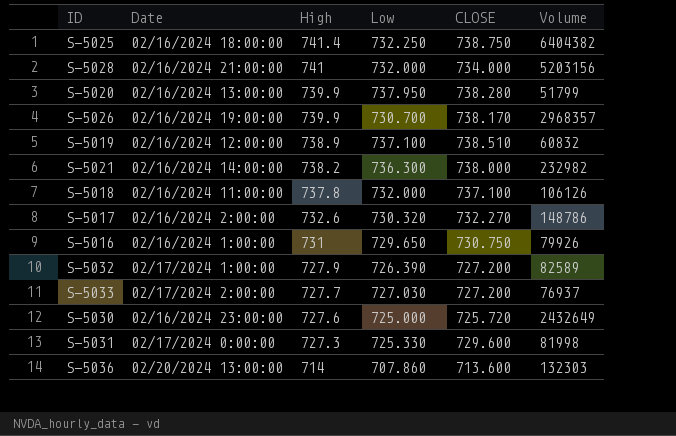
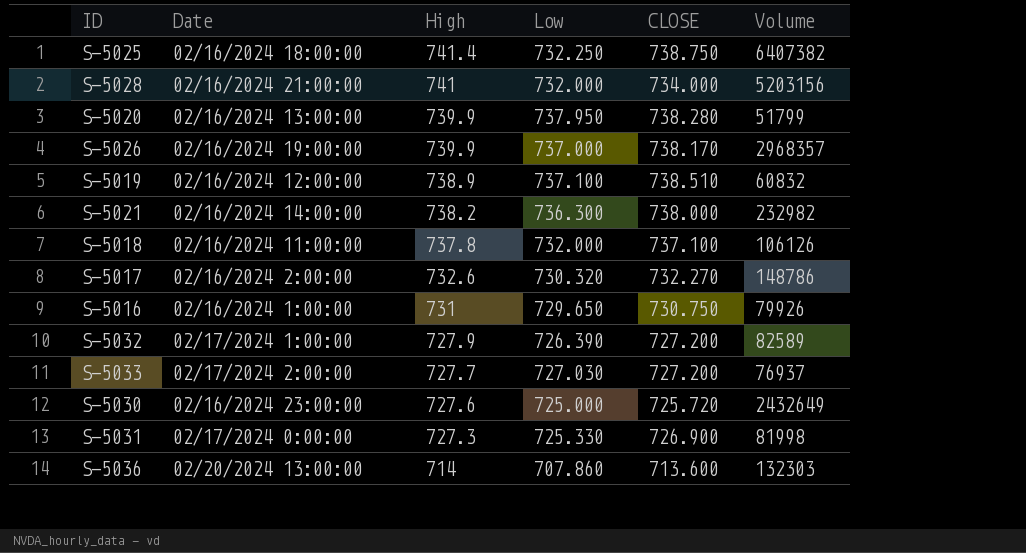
S-5025 | Volume: 6404382 -> 6407382
S-5026 | Low: 730.700 -> 737.000
S-5031 | CLOSE: 729.600 -> 726.900

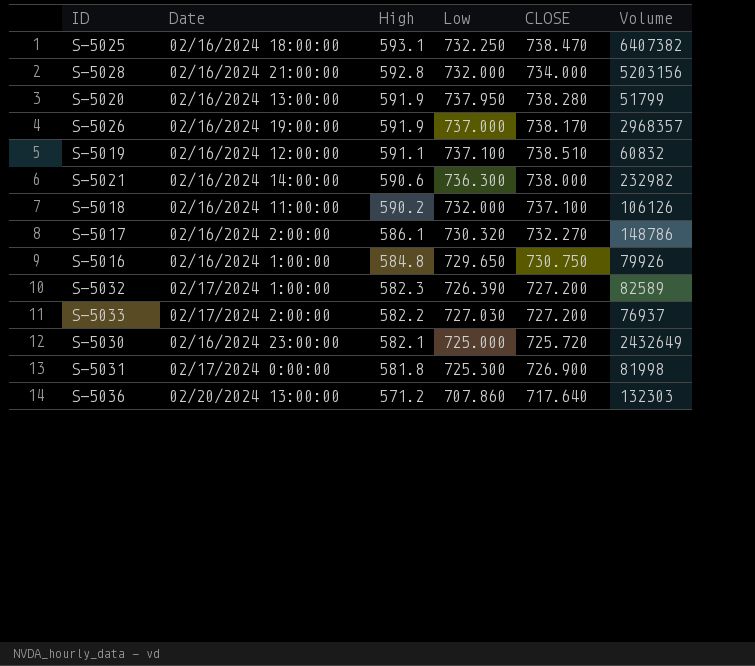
S-5025 | High: 741.4 -> 593.1
S-5025 | CLOSE: 738.750 -> 738.470
S-5028 | High: 741 -> 592.8
S-5020 | High: 739.9 -> 591.9
S-5026 | High: 739.9 -> 591.9
S-5019 | High: 738.9 -> 591.1
S-5021 | High: 738.2 -> 590.6
S-5018 | High: 737.8 -> 590.2
S-5017 | High: 732.6 -> 586.1
S-5016 | High: 731 -> 584.8
S-5032 | High: 727.9 -> 582.3
S-5033 | High: 727.7 -> 582.2
S-5030 | High: 727.6 -> 582.1
S-5031 | High: 727.3 -> 581.8
S-5031 | Low: 725.330 -> 725.300
S-5036 | High: 714 -> 571.2
S-5036 | CLOSE: 713.600 -> 717.640

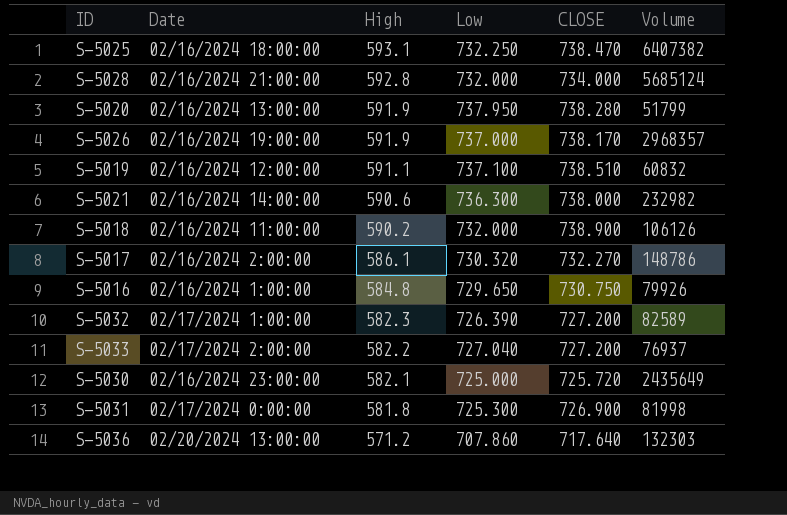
S-5028 | Volume: 5203156 -> 5685124
S-5018 | CLOSE: 737.100 -> 738.900
S-5033 | Low: 727.030 -> 727.040
S-5030 | Volume: 2432649 -> 2435649

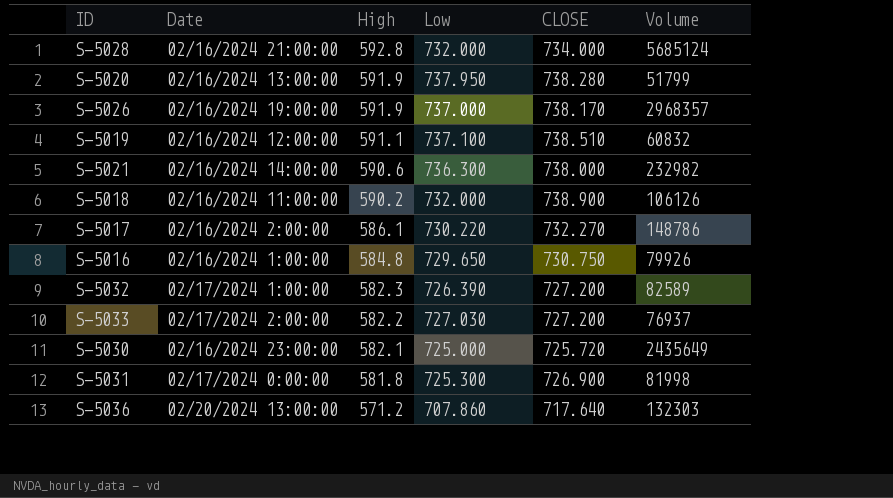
row S-5025: 02/16/2024 18:00:00 | 593.1 | 732.250 | 738.470 | 6407382 -> none
S-5017 | Low: 730.320 -> 730.220
S-5033 | Low: 727.040 -> 727.030

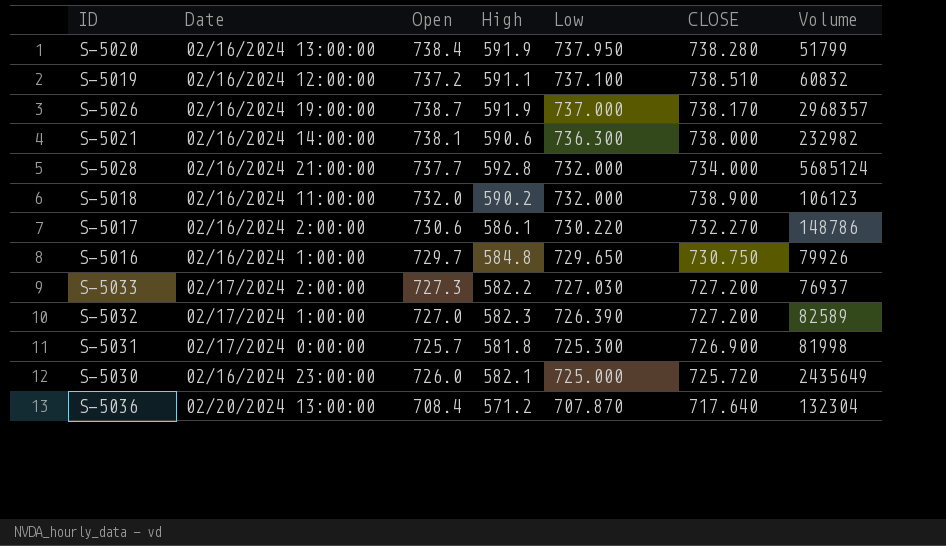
row order: High descending -> Low descending
column Open | position: none -> 3
S-5018 | Volume: 106126 -> 106123
S-5036 | Low: 707.860 -> 707.870
S-5036 | Volume: 132303 -> 132304

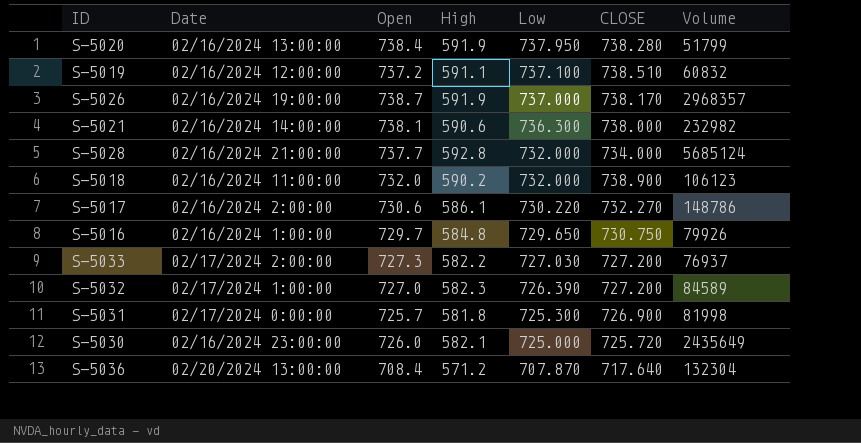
S-5032 | Volume: 82589 -> 84589

